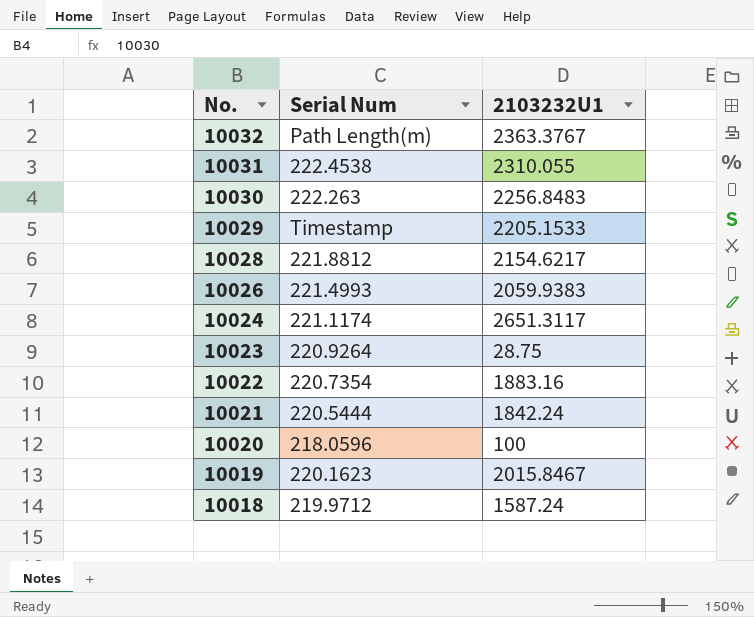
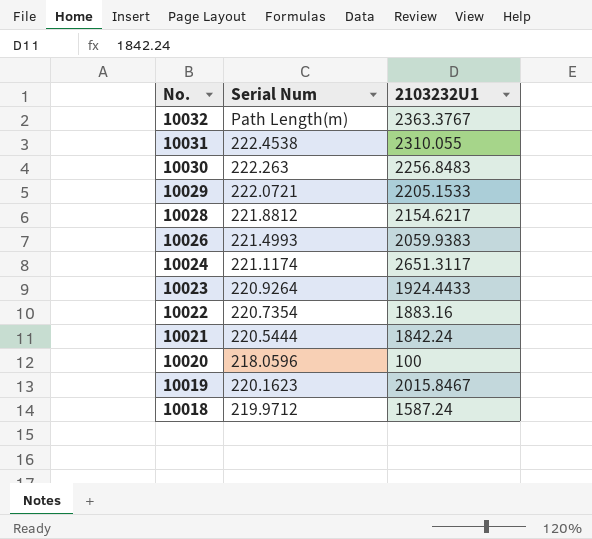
10029 | Serial Num: Timestamp -> 222.0721
10023 | 2103232U1: 28.75 -> 1924.4433

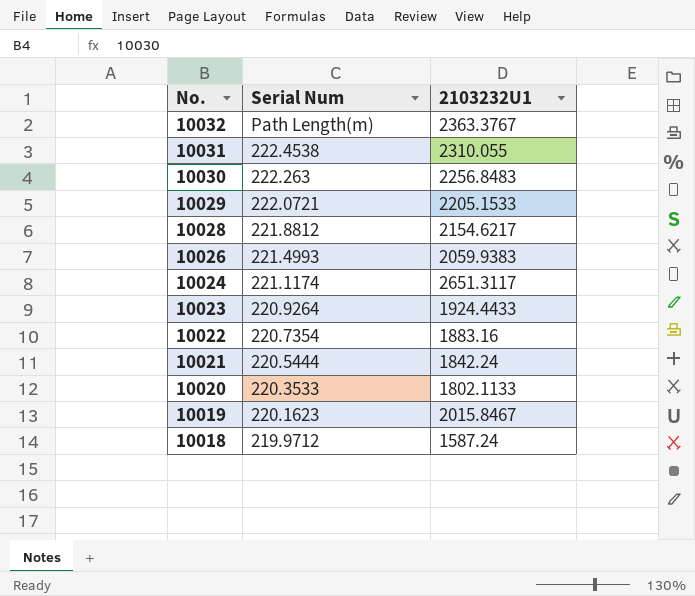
10020 | Serial Num: 218.0596 -> 220.3533
10020 | 2103232U1: 100 -> 1802.1133

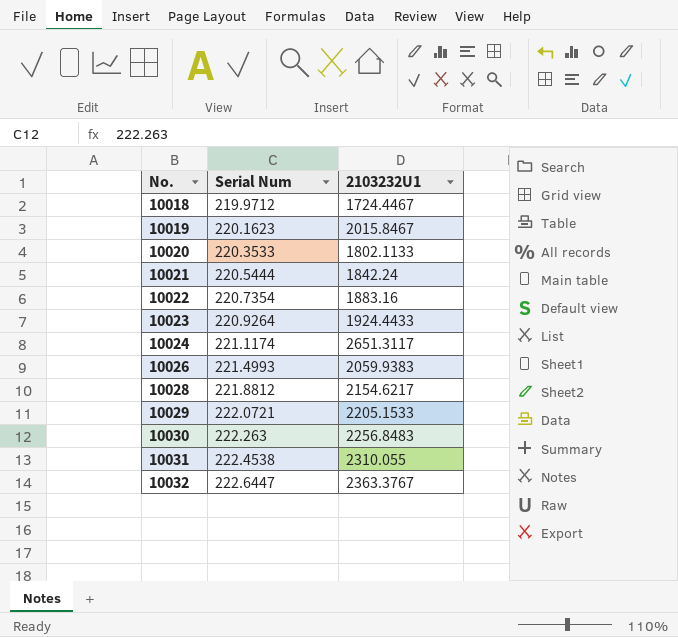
row order: No. descending -> No. ascending
10018 | 2103232U1: 1587.24 -> 1724.4467
10032 | Serial Num: Path Length(m) -> 222.6447

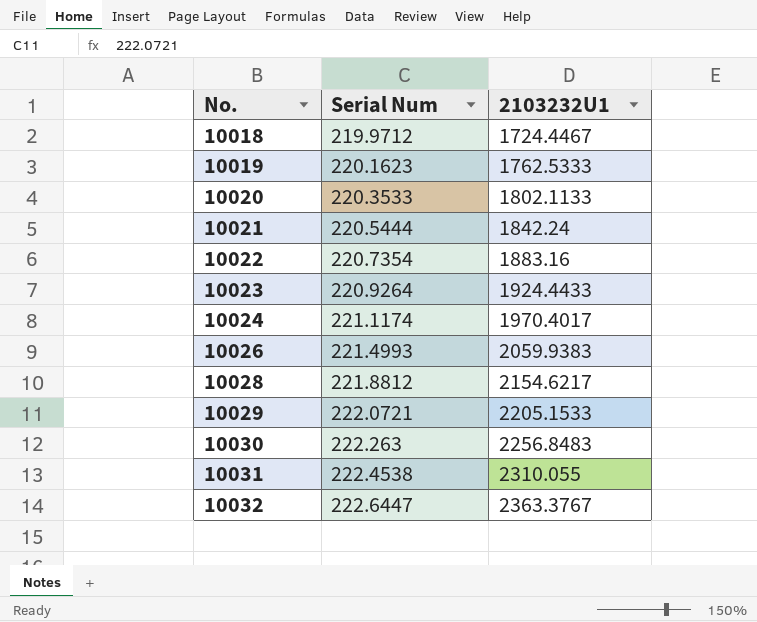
10019 | 2103232U1: 2015.8467 -> 1762.5333
10024 | 2103232U1: 2651.3117 -> 1970.4017

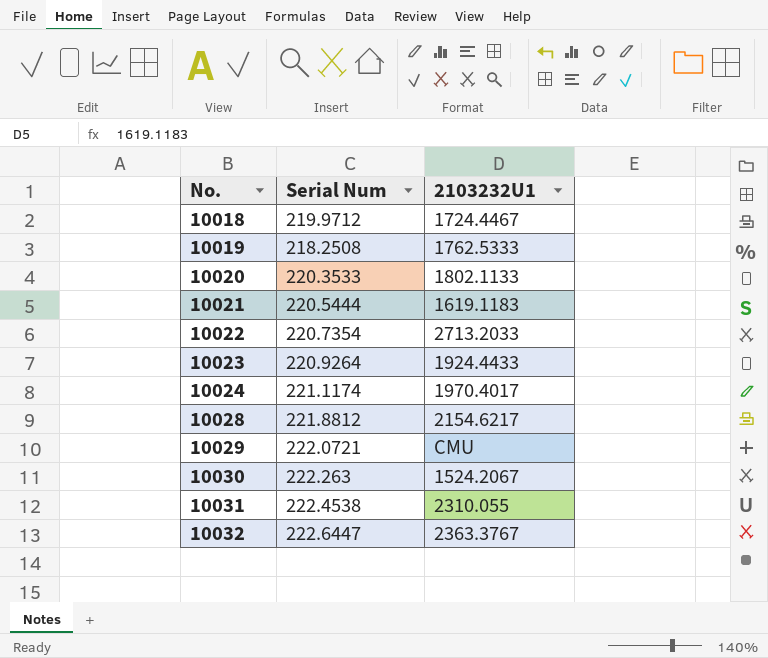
row 10026: 221.4993 | 2059.9383 -> none
10019 | Serial Num: 220.1623 -> 218.2508
10021 | 2103232U1: 1842.24 -> 1619.1183
10022 | 2103232U1: 1883.16 -> 2713.2033
10029 | 2103232U1: 2205.1533 -> CMU
10030 | 2103232U1: 2256.8483 -> 1524.2067

